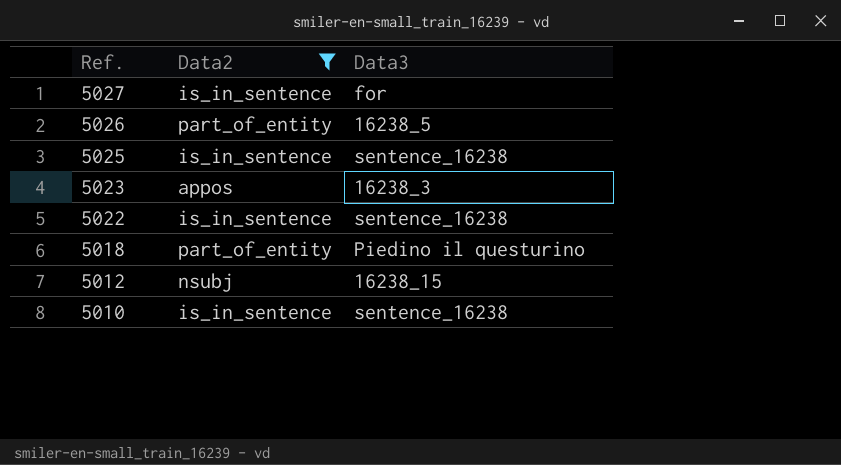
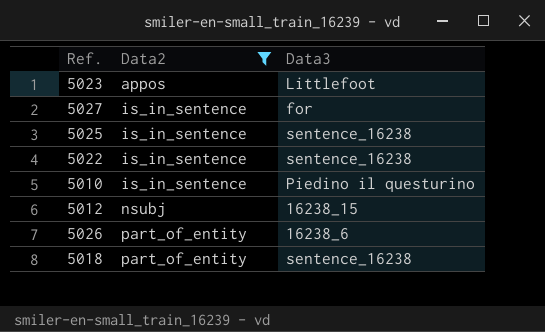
row order: Ref. descending -> Data2 ascending
5023 | Data3: 16238_3 -> Littlefoot
5010 | Data3: sentence_16238 -> Piedino il questurino
5026 | Data3: 16238_5 -> 16238_6
5018 | Data3: Piedino il questurino -> sentence_16238

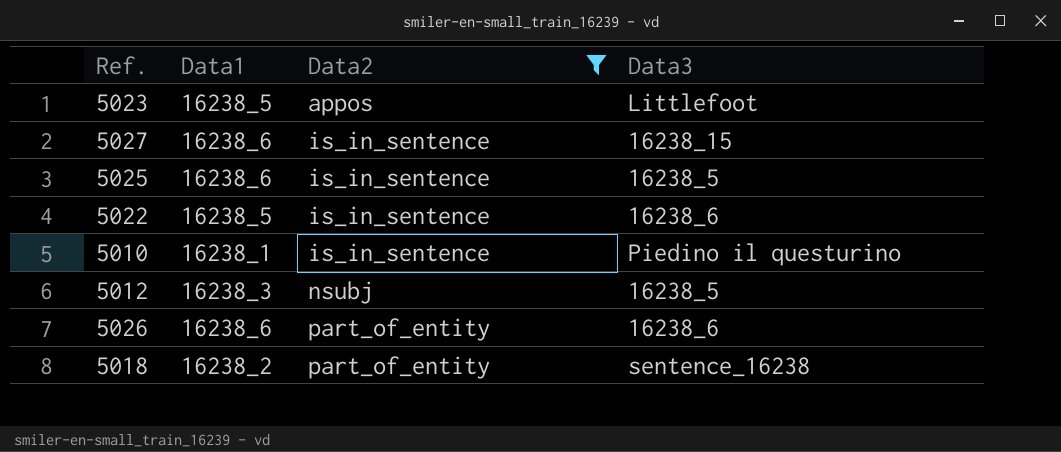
column Data1 | position: none -> 2
5027 | Data3: for -> 16238_15
5025 | Data3: sentence_16238 -> 16238_5
5022 | Data3: sentence_16238 -> 16238_6
5012 | Data3: 16238_15 -> 16238_5

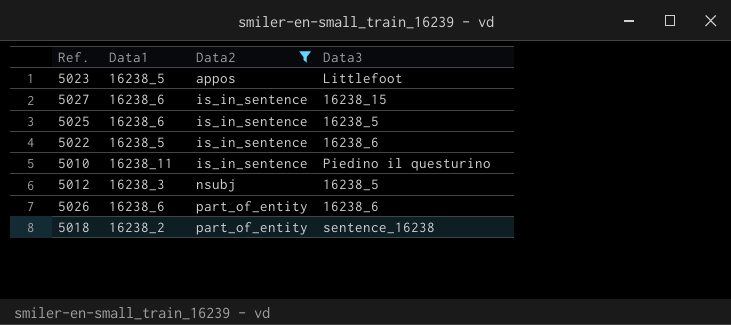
5010 | Data1: 16238_1 -> 16238_11

